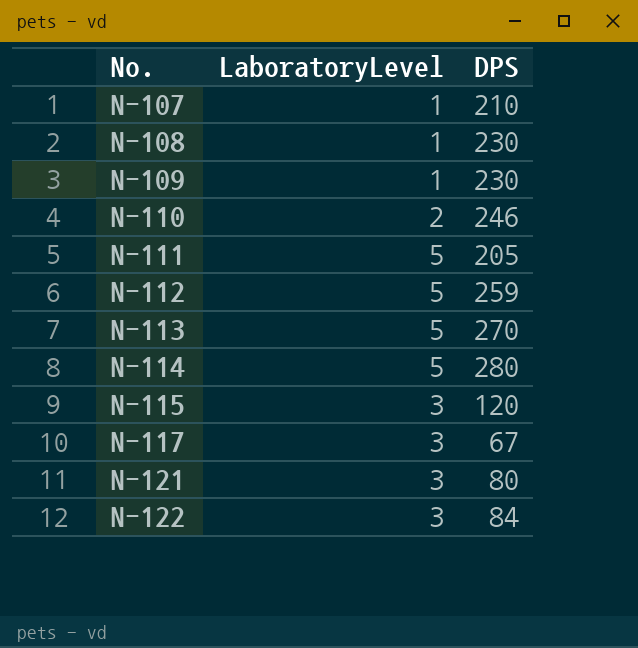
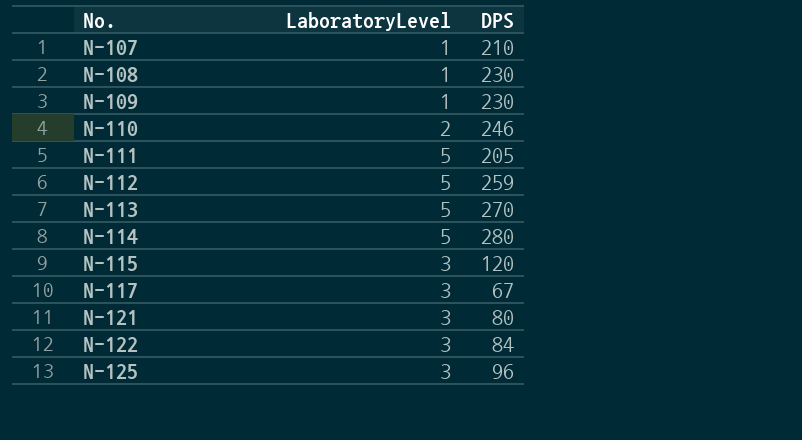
row N-125: none -> 3 | 96

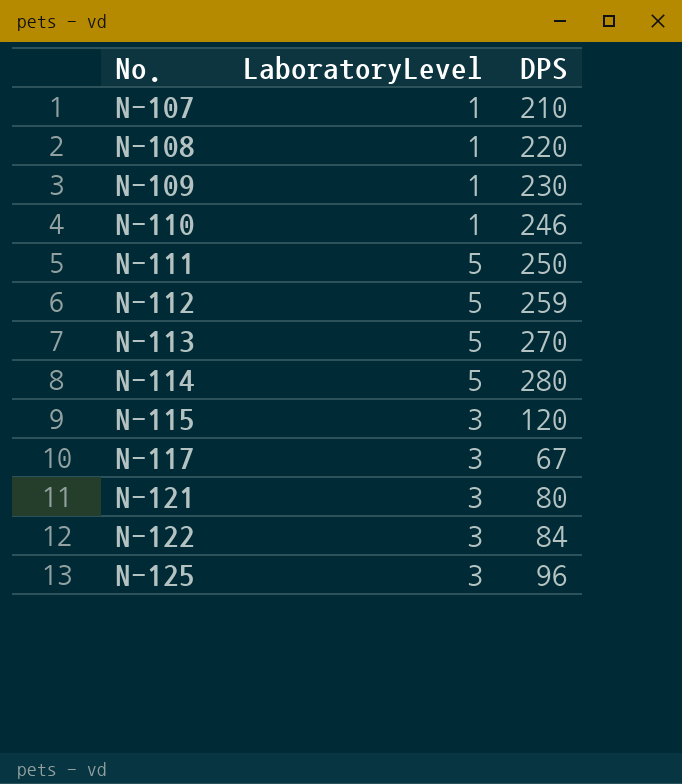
N-108 | DPS: 230 -> 220
N-110 | LaboratoryLevel: 2 -> 1
N-111 | DPS: 205 -> 250

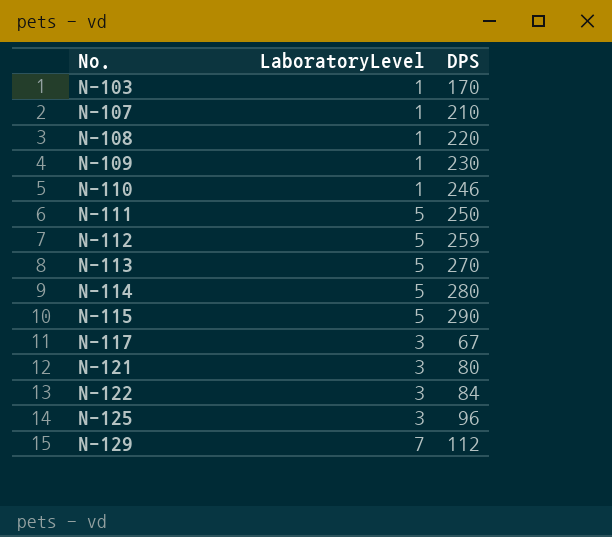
row N-103: none -> 1 | 170
N-115 | LaboratoryLevel: 3 -> 5
N-115 | DPS: 120 -> 290
row N-129: none -> 7 | 112

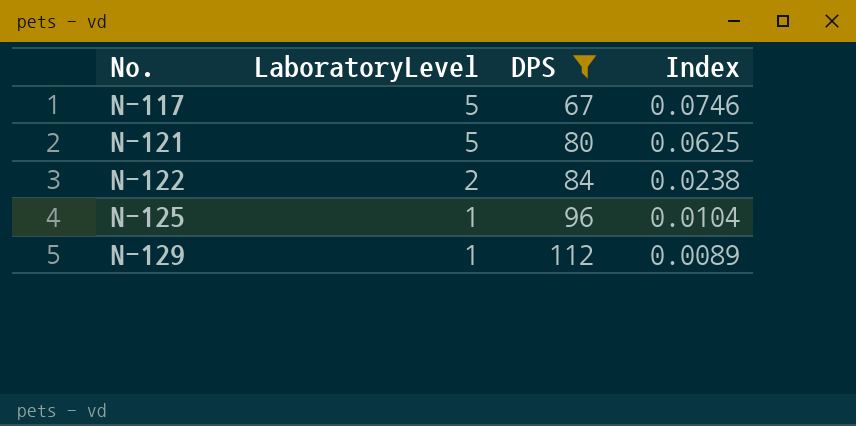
filter: none -> DPS <= 112
column Index | formula: none -> [LaboratoryLevel] / [DPS]
N-117 | LaboratoryLevel: 3 -> 5
N-121 | LaboratoryLevel: 3 -> 5
N-122 | LaboratoryLevel: 3 -> 2
N-125 | LaboratoryLevel: 3 -> 1
N-129 | LaboratoryLevel: 7 -> 1

